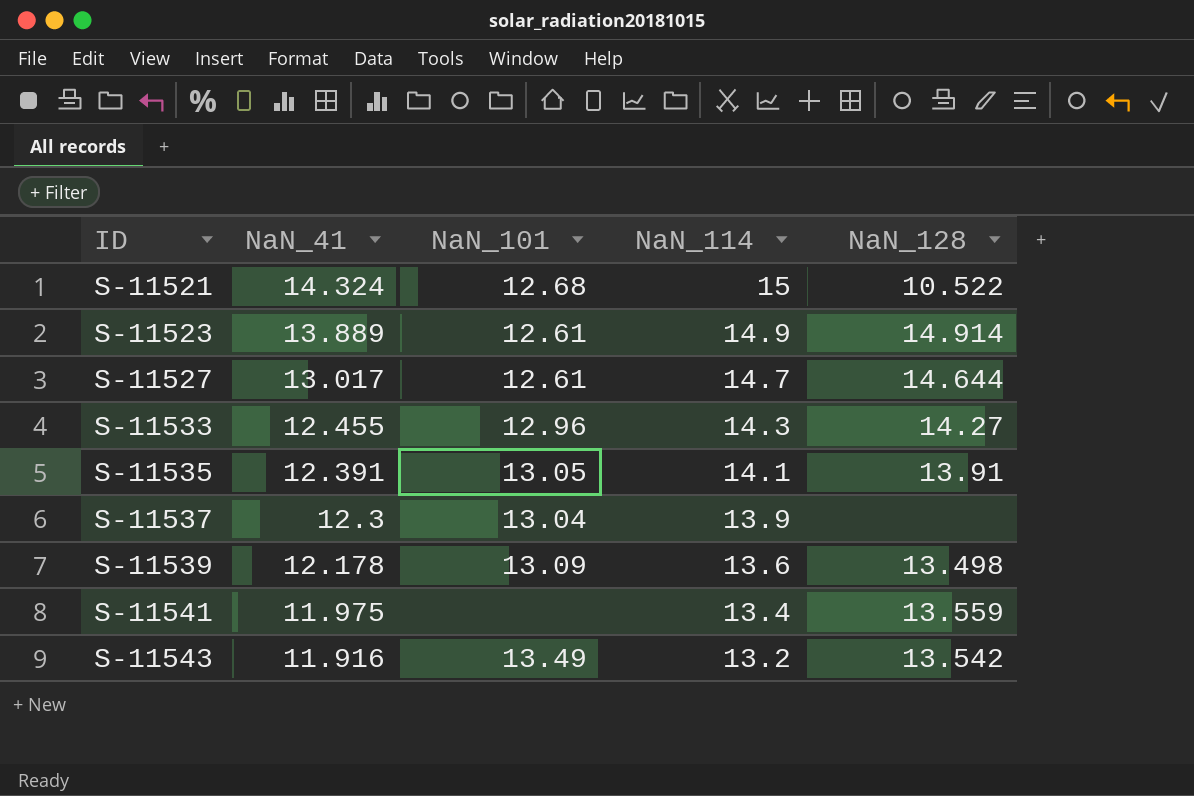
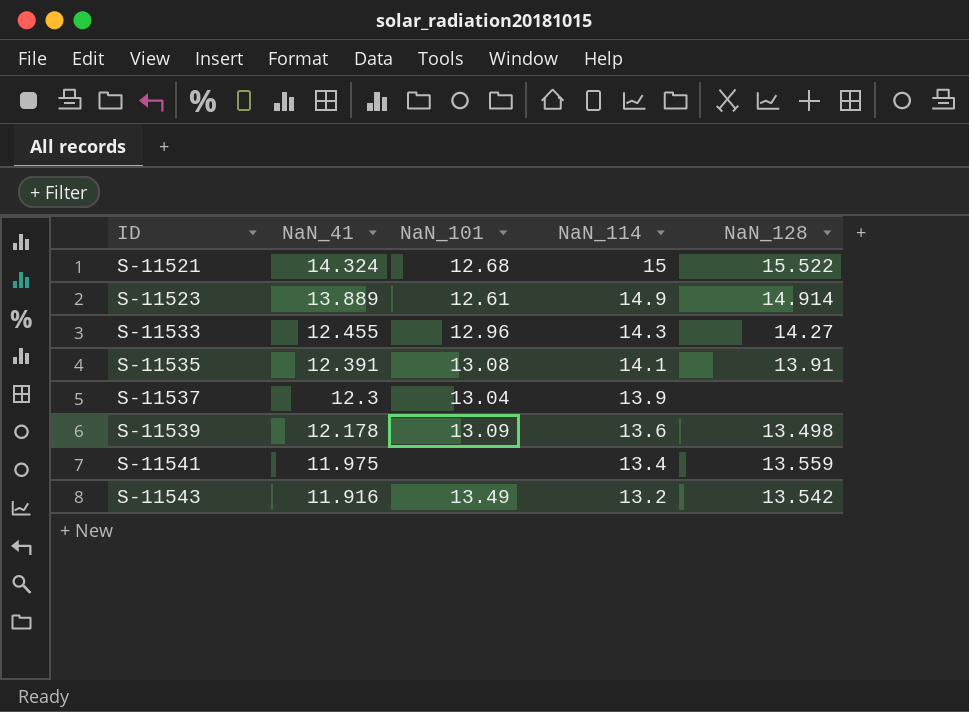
row S-11527: 13.017 | 12.61 | 14.7 | 14.644 -> none
S-11521 | NaN_128: 10.522 -> 15.522
S-11535 | NaN_101: 13.05 -> 13.08

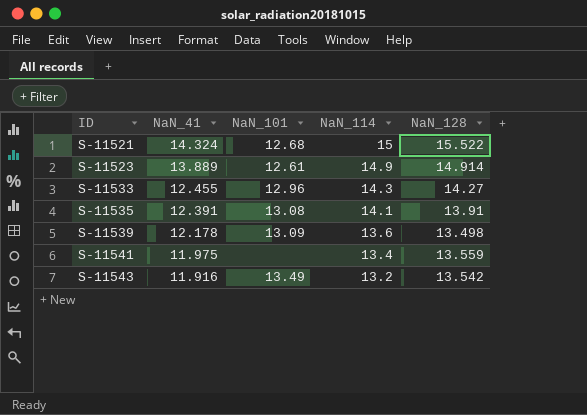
row S-11537: 12.3 | 13.04 | 13.9 | none -> none

